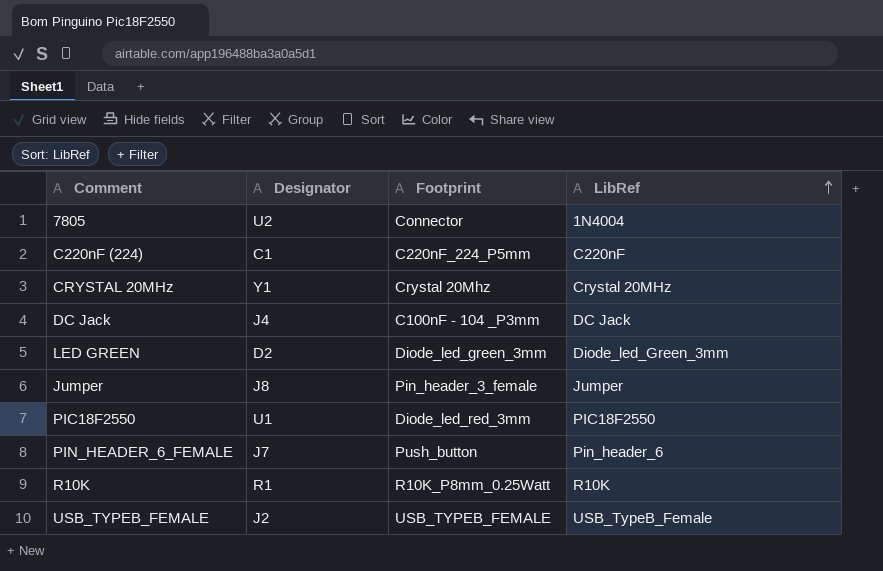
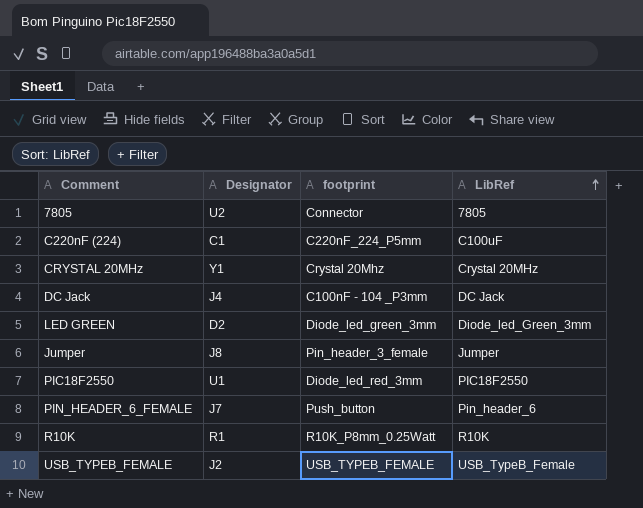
column name: Footprint -> footprint
7805 | LibRef: 1N4004 -> 7805
C220nF (224) | LibRef: C220nF -> C100uF

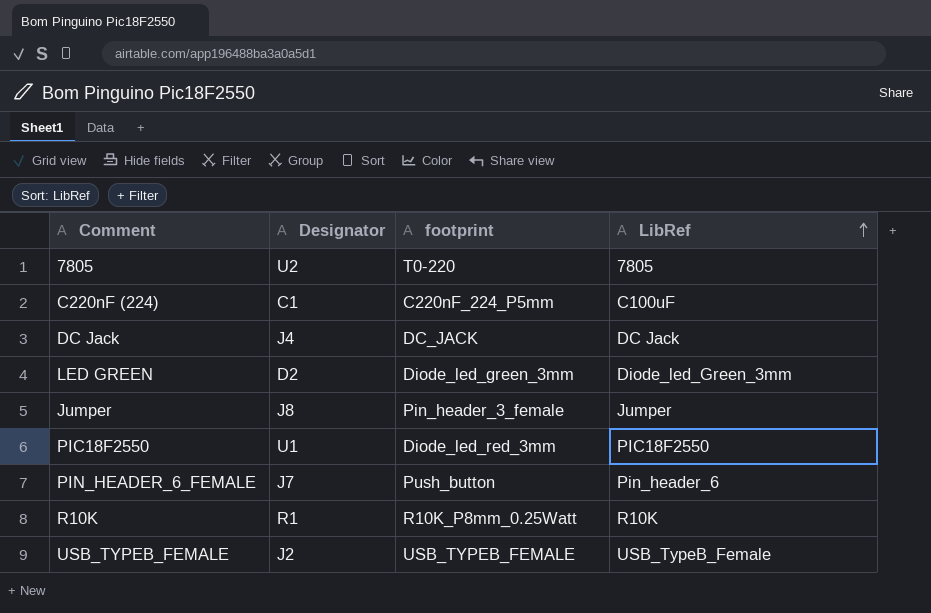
row CRYSTAL 20MHz: Y1 | Crystal 20Mhz | Crystal 20MHz -> none
7805 | footprint: Connector -> T0-220
DC Jack | footprint: C100nF - 104 _P3mm -> DC_JACK

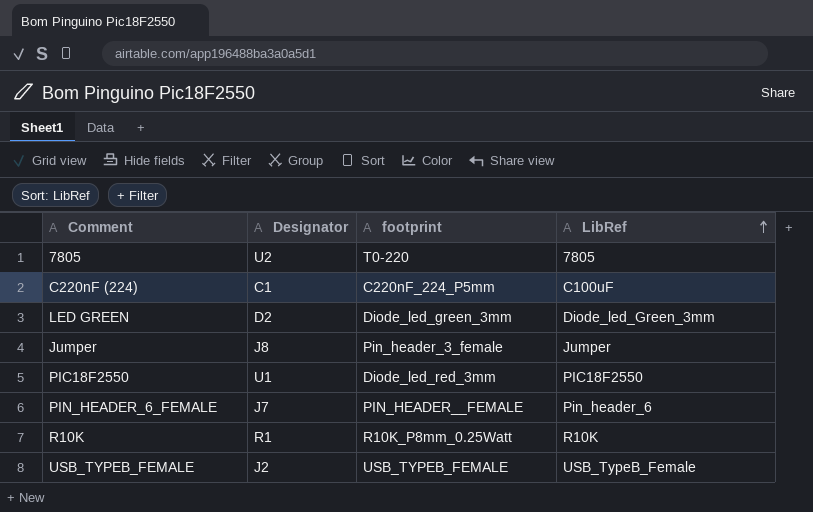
row DC Jack: J4 | DC_JACK | DC Jack -> none
PIN_HEADER_6_FEMALE | footprint: Push_button -> PIN_HEADER__FEMALE

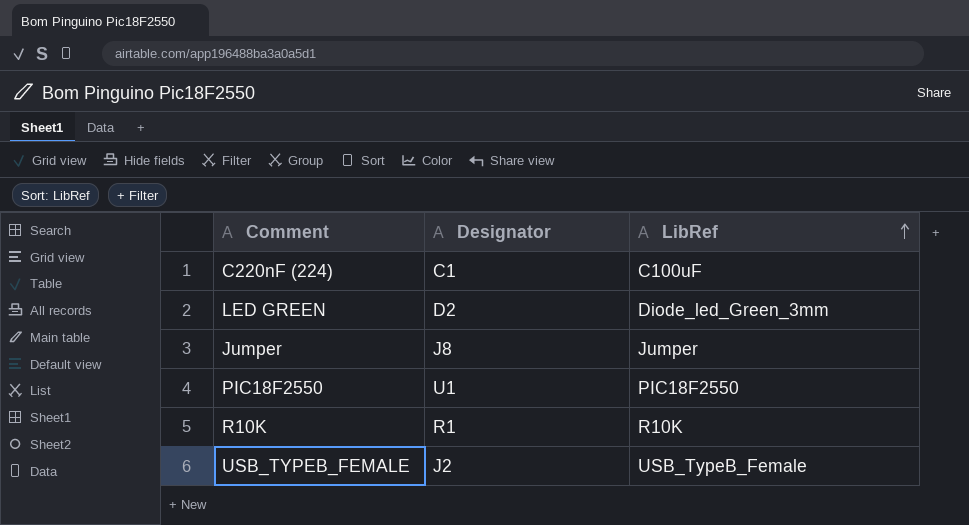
column footprint | position: 3 -> none
row 7805: U2 | T0-220 | 7805 -> none
row PIN_HEADER_6_FEMALE: J7 | PIN_HEADER__FEMALE | Pin_header_6 -> none

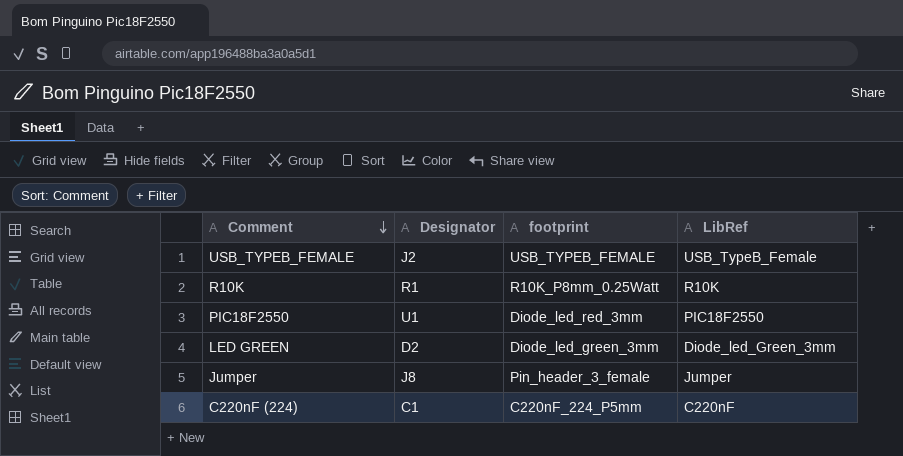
row order: LibRef ascending -> Comment descending
column footprint | position: none -> 3
C220nF (224) | LibRef: C100uF -> C220nF

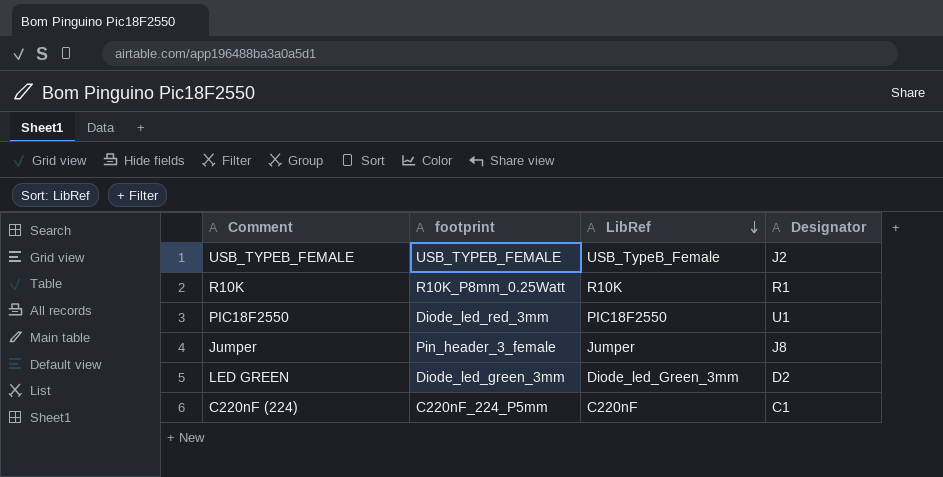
row order: Comment descending -> LibRef descending
column Designator | position: 2 -> 4

